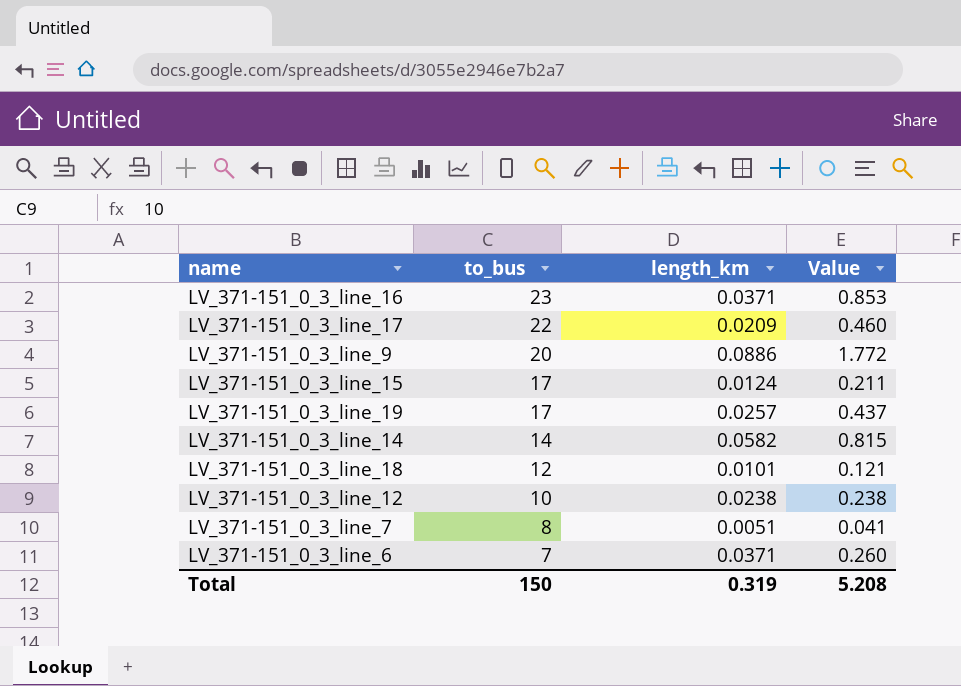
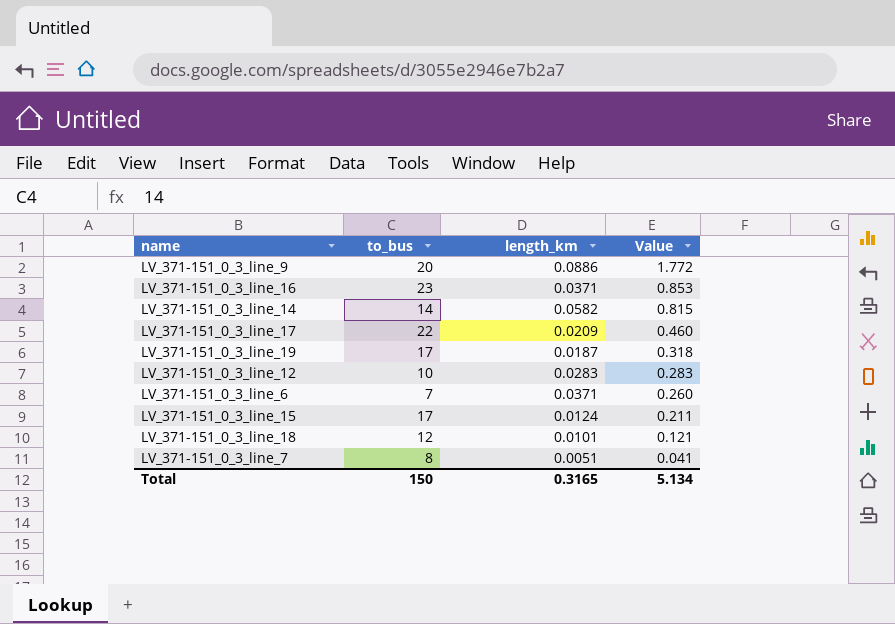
row order: to_bus descending -> Value descending
LV_371-151_0_3_line_19 | length_km: 0.0257 -> 0.0187
LV_371-151_0_3_line_19 | Value: 0.437 -> 0.318
LV_371-151_0_3_line_12 | length_km: 0.0238 -> 0.0283
LV_371-151_0_3_line_12 | Value: 0.238 -> 0.283
Total | length_km: 0.319 -> 0.3165
Total | Value: 5.208 -> 5.134

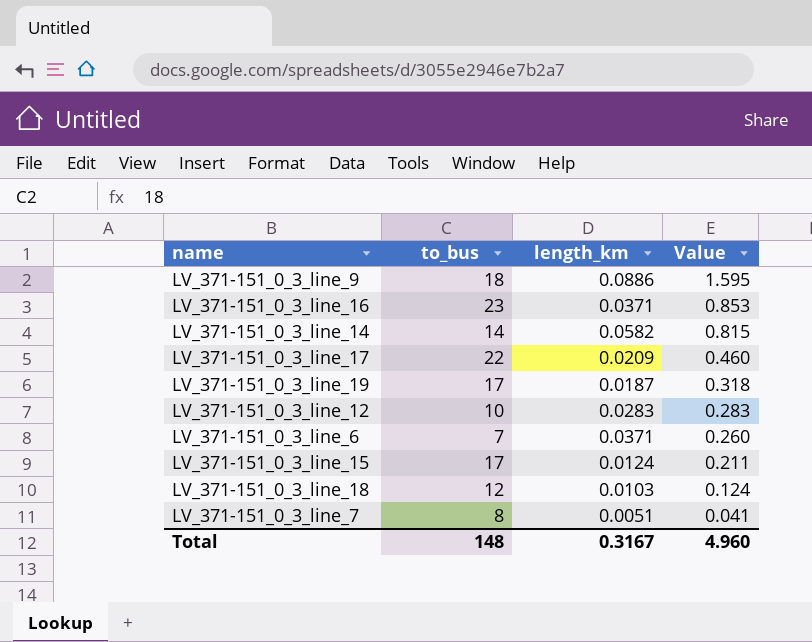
LV_371-151_0_3_line_9 | to_bus: 20 -> 18
LV_371-151_0_3_line_9 | Value: 1.772 -> 1.595
LV_371-151_0_3_line_18 | length_km: 0.0101 -> 0.0103
LV_371-151_0_3_line_18 | Value: 0.121 -> 0.124
Total | to_bus: 150 -> 148
Total | length_km: 0.3165 -> 0.3167
Total | Value: 5.134 -> 4.960

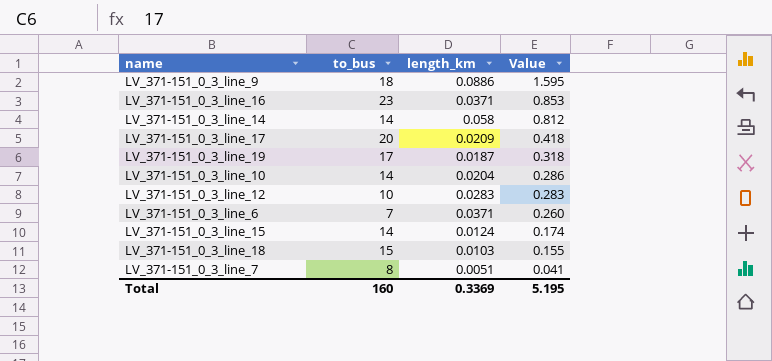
LV_371-151_0_3_line_14 | length_km: 0.0582 -> 0.058
LV_371-151_0_3_line_14 | Value: 0.815 -> 0.812
LV_371-151_0_3_line_17 | to_bus: 22 -> 20
LV_371-151_0_3_line_17 | Value: 0.460 -> 0.418
row LV_371-151_0_3_line_10: none -> 14 | 0.0204 | 0.286
LV_371-151_0_3_line_15 | to_bus: 17 -> 14
LV_371-151_0_3_line_15 | Value: 0.211 -> 0.174
LV_371-151_0_3_line_18 | to_bus: 12 -> 15
LV_371-151_0_3_line_18 | Value: 0.124 -> 0.155
Total | to_bus: 148 -> 160
Total | length_km: 0.3167 -> 0.3369
Total | Value: 4.960 -> 5.195

